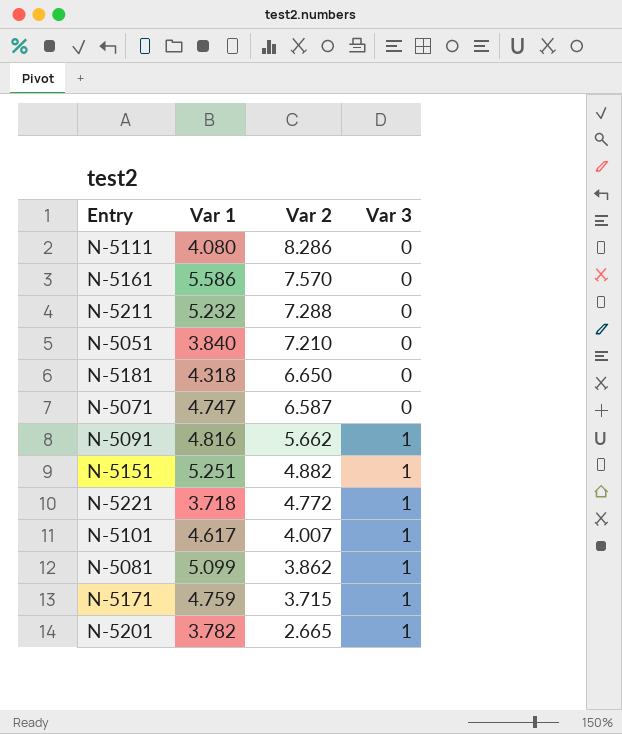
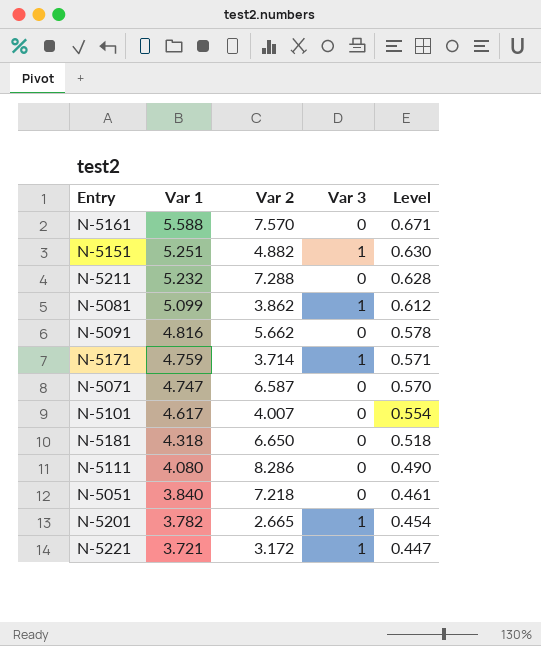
row order: Var 2 descending -> Var 1 descending
column Level | formula: none -> [Var 1] * 0.12
N-5161 | Var 1: 5.586 -> 5.588
N-5091 | Var 3: 1 -> 0
N-5171 | Var 2: 3.715 -> 3.714
N-5101 | Var 3: 1 -> 0
N-5051 | Var 2: 7.210 -> 7.218
N-5221 | Var 1: 3.718 -> 3.721
N-5221 | Var 2: 4.772 -> 3.172

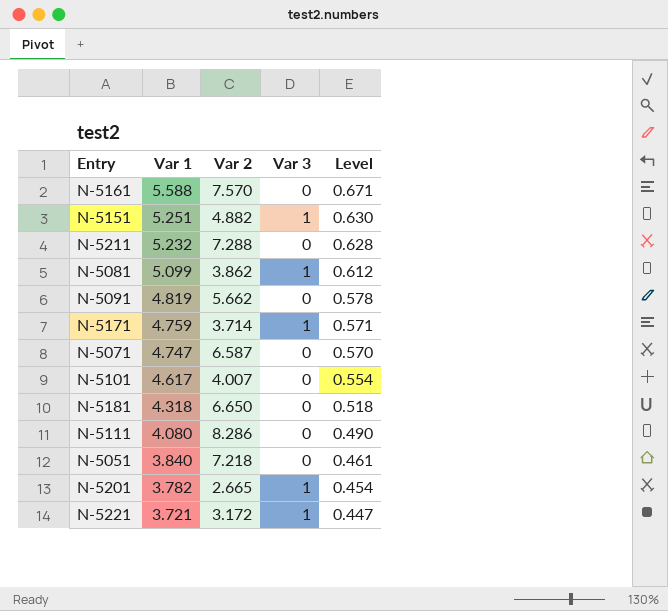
N-5091 | Var 1: 4.816 -> 4.819

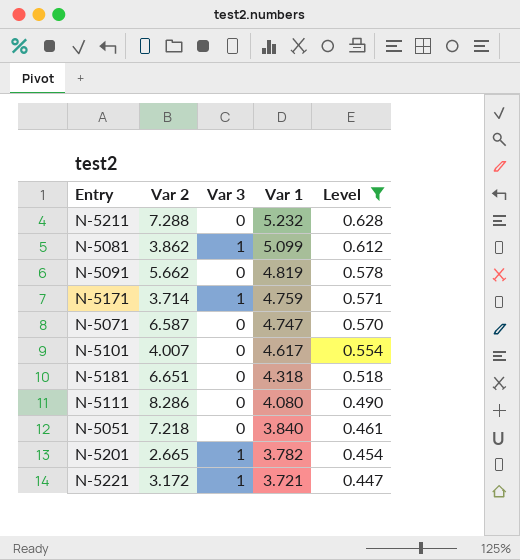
filter: none -> Level <= 0.628
column Var 1 | position: 2 -> 4
N-5181 | Var 2: 6.650 -> 6.651

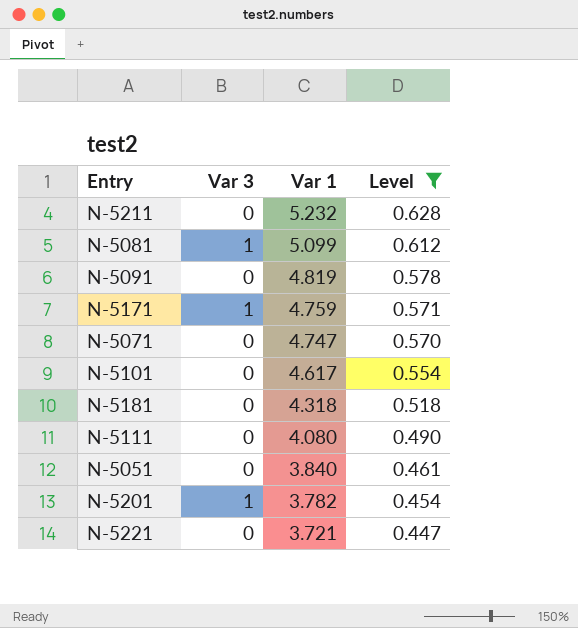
column Var 2 | position: 2 -> none
N-5221 | Var 3: 1 -> 0

